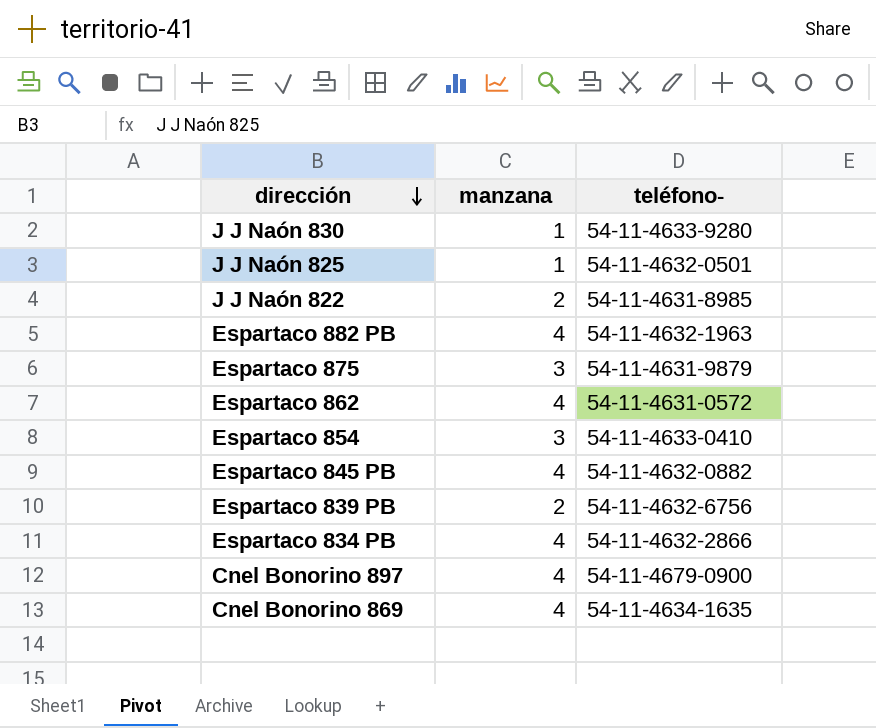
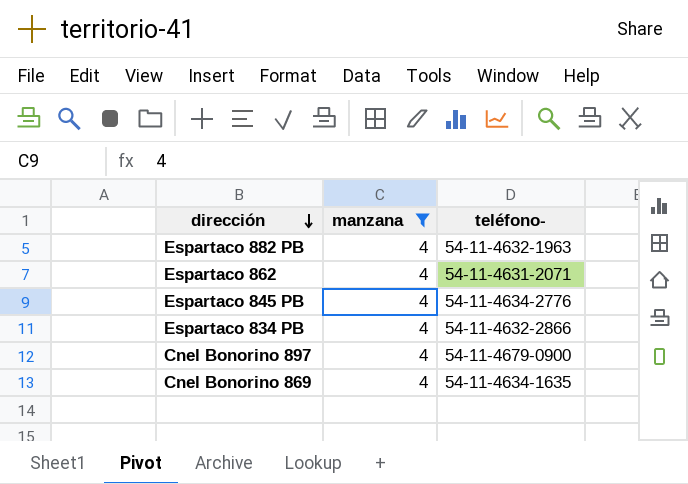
filter: none -> manzana = 4
Espartaco 862 | teléfono-: 54-11-4631-0572 -> 54-11-4631-2071
Espartaco 845 PB | teléfono-: 54-11-4632-0882 -> 54-11-4634-2776

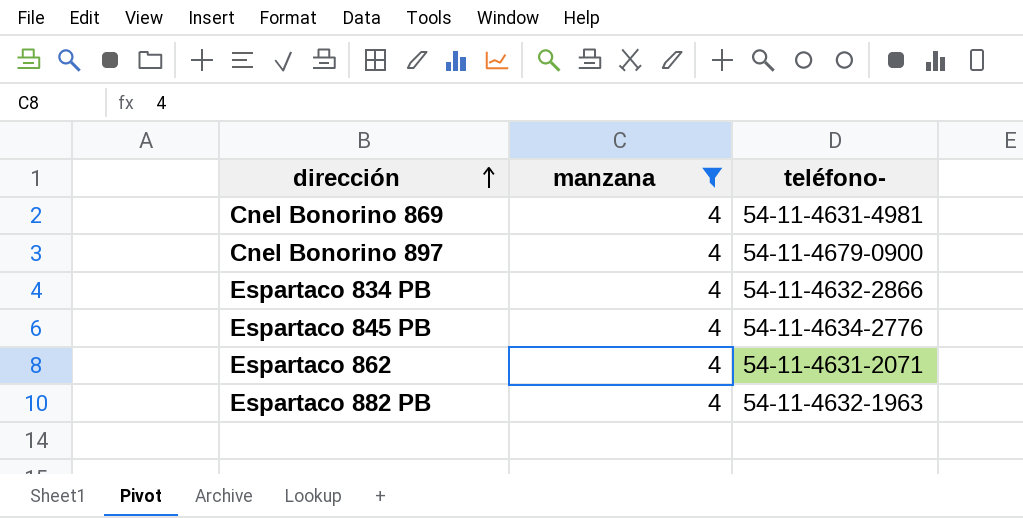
row order: dirección descending -> dirección ascending
Cnel Bonorino 869 | teléfono-: 54-11-4634-1635 -> 54-11-4631-4981

